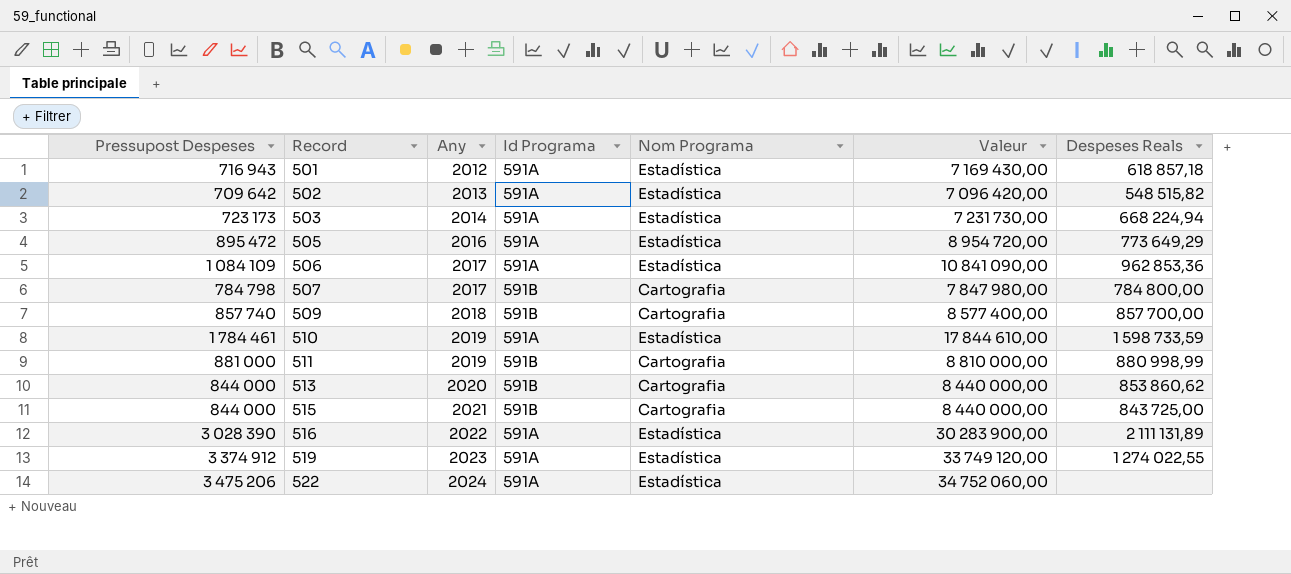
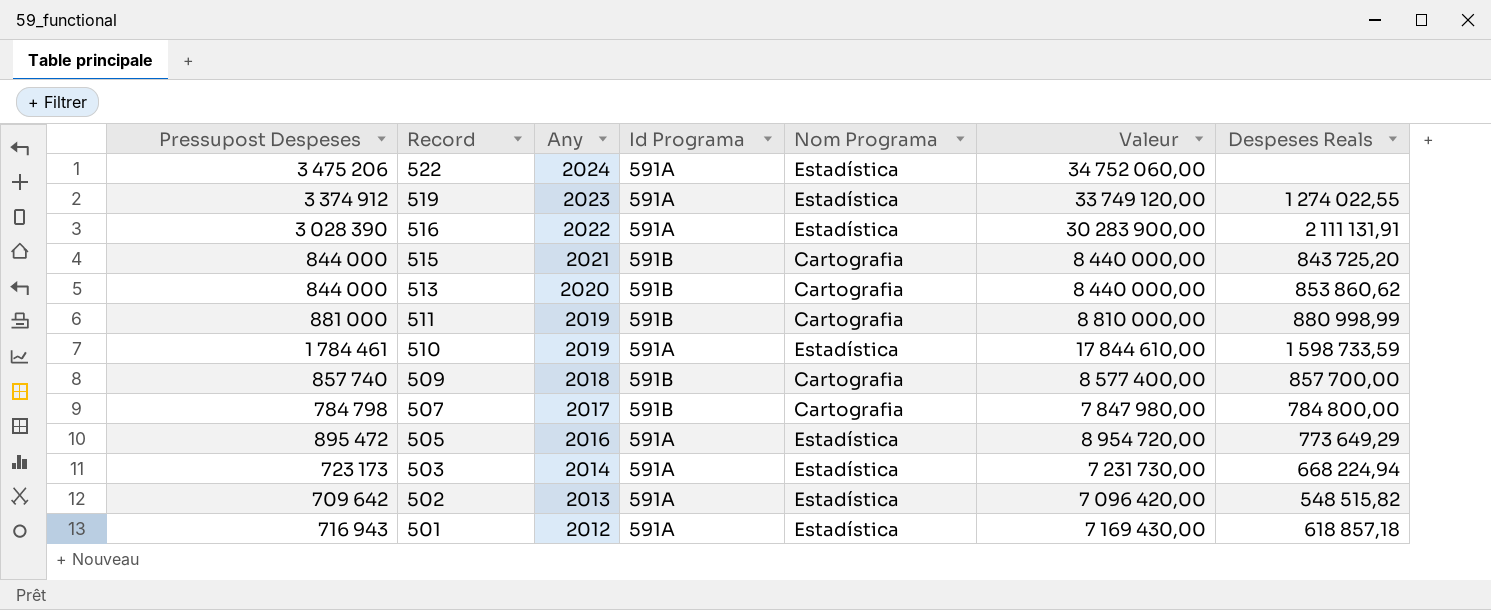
row order: Record ascending -> Record descending
row 506: 1 084 109 | 2017 | 591A | Estadística | 10 841 090,00 | 962 853,36 -> none
516 | Despeses Reals: 2 111 131,89 -> 2 111 131,91
515 | Despeses Reals: 843 725,00 -> 843 725,20

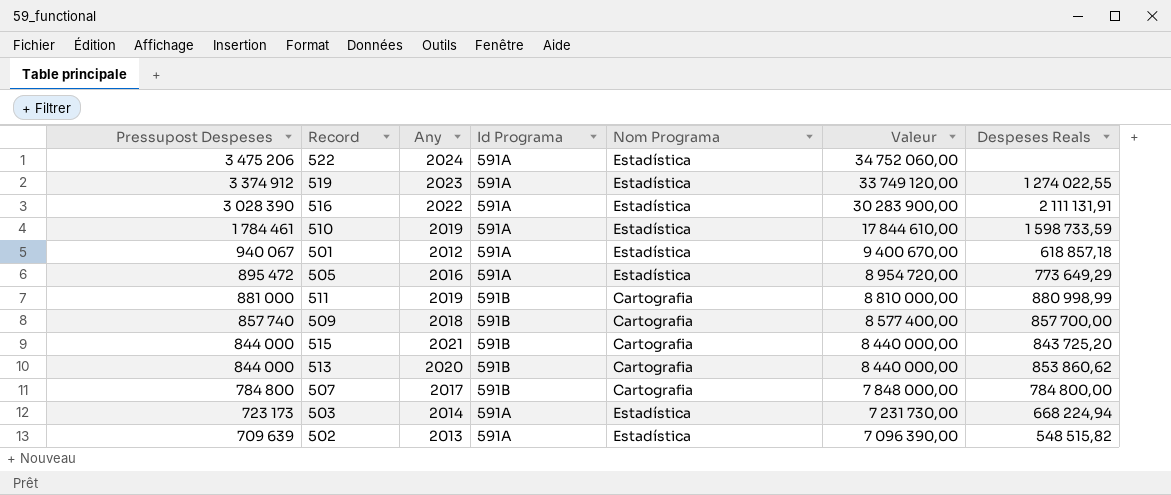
row order: Record descending -> Pressupost Despeses descending
501 | Pressupost Despeses: 716 943 -> 940 067
501 | Valeur: 7 169 430,00 -> 9 400 670,00
507 | Pressupost Despeses: 784 798 -> 784 800
507 | Valeur: 7 847 980,00 -> 7 848 000,00
502 | Pressupost Despeses: 709 642 -> 709 639
502 | Valeur: 7 096 420,00 -> 7 096 390,00

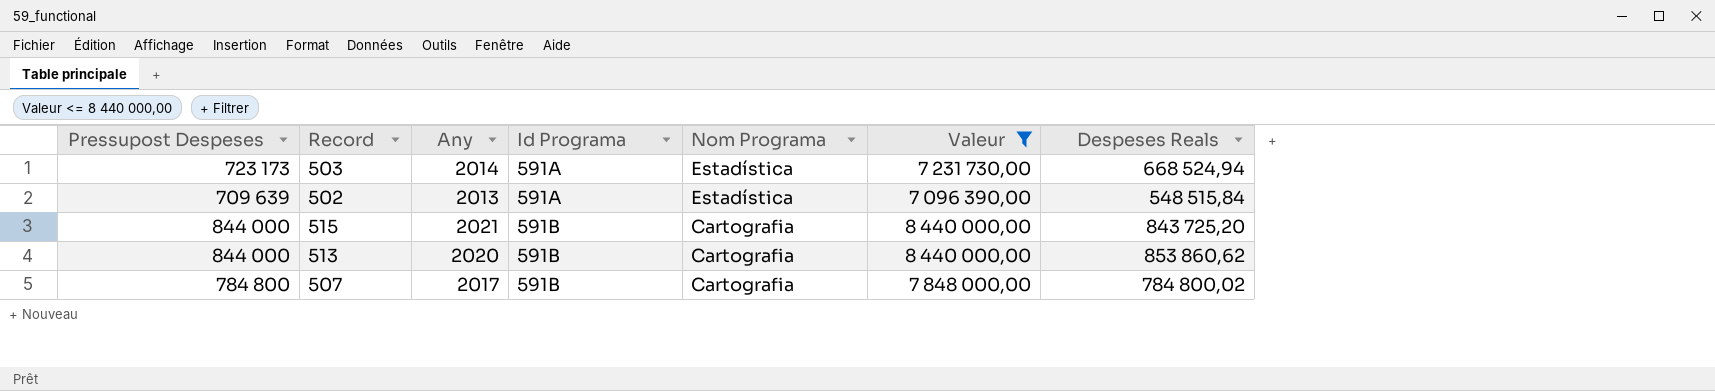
filter: none -> Valeur <= 8 440 000,00
row order: Pressupost Despeses descending -> Id Programa ascending
503 | Despeses Reals: 668 224,94 -> 668 524,94
502 | Despeses Reals: 548 515,82 -> 548 515,84
507 | Despeses Reals: 784 800,00 -> 784 800,02

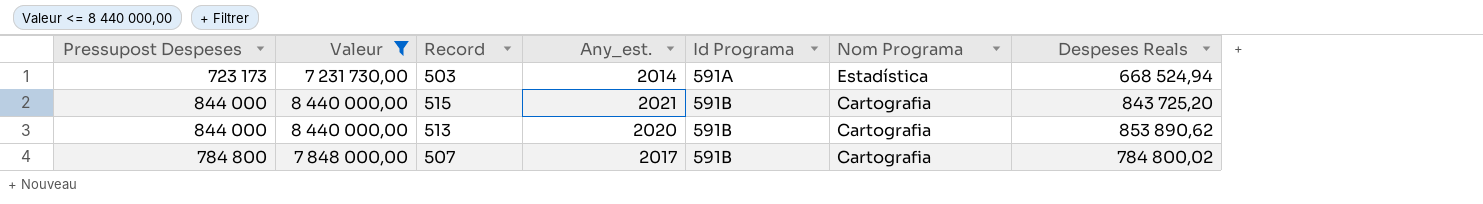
column Valeur | position: 6 -> 2
column name: Any -> Any_est.
row 502: 709 639 | 2013 | 591A | Estadística | 7 096 390,00 | 548 515,84 -> none
513 | Despeses Reals: 853 860,62 -> 853 890,62

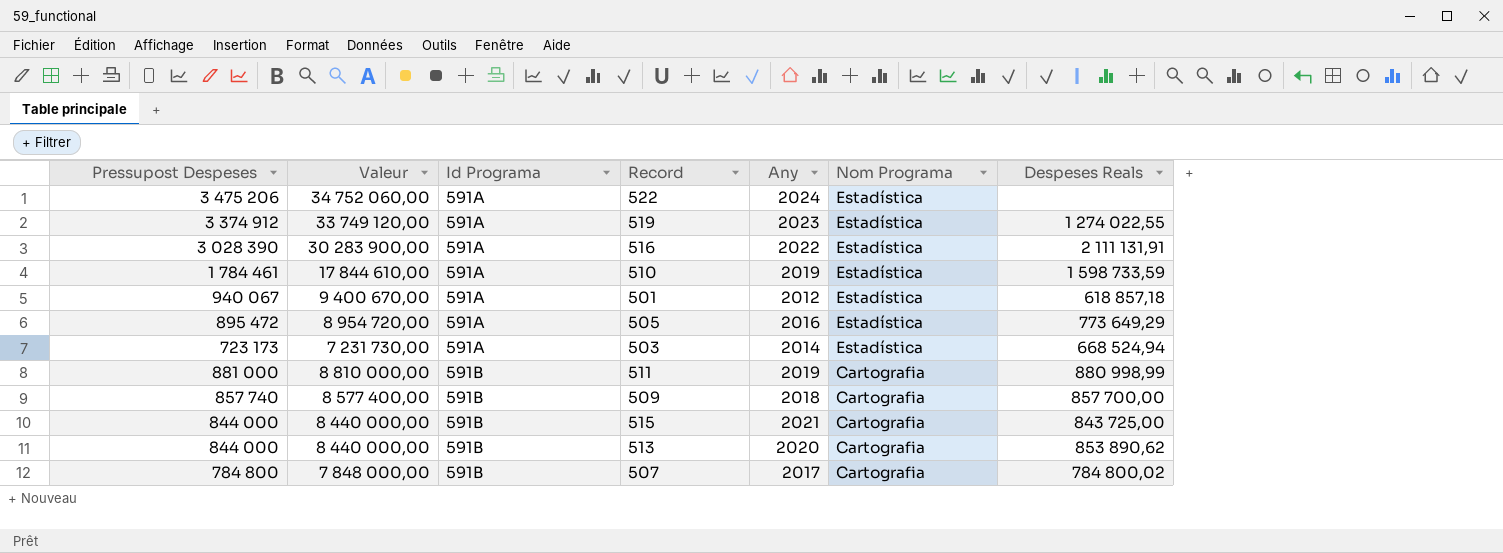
filter: Valeur <= 8 440 000,00 -> none
column Id Programa | position: 5 -> 3
column name: Any_est. -> Any
515 | Despeses Reals: 843 725,20 -> 843 725,00

